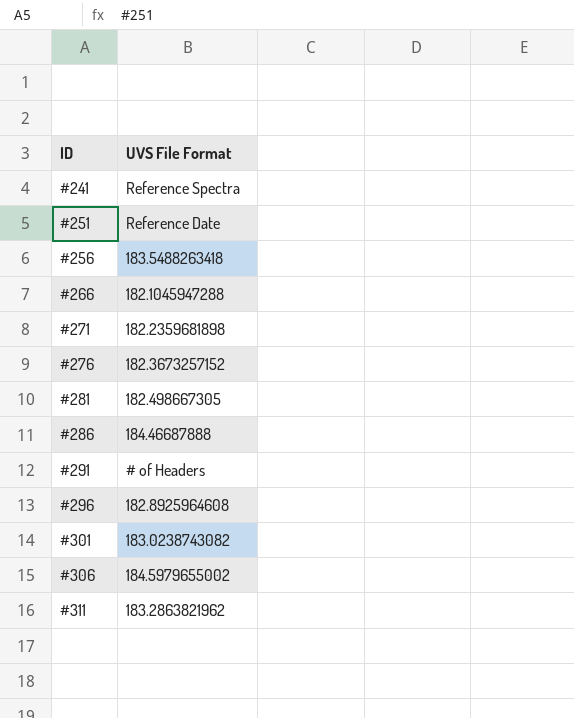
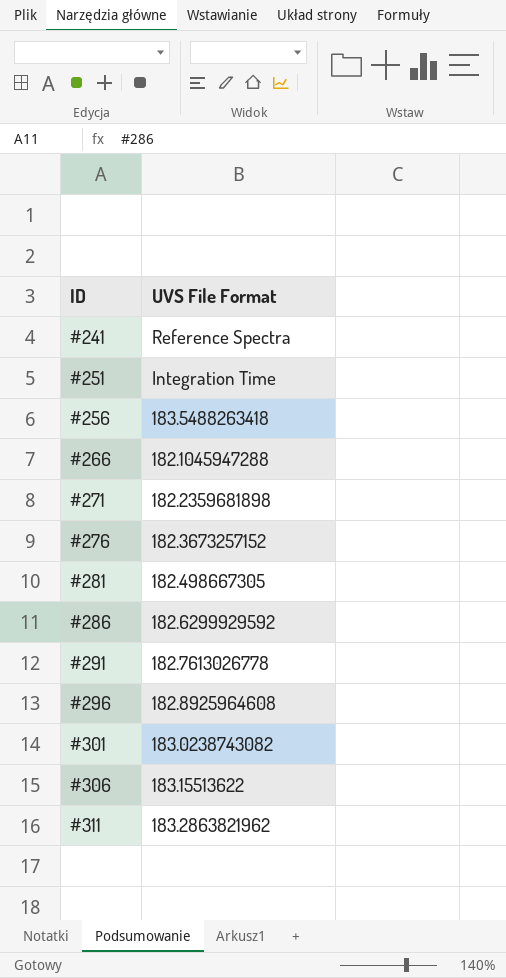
#251 | UVS File Format: Reference Date -> Integration Time
#286 | UVS File Format: 184.46687888 -> 182.6299929592
#291 | UVS File Format: # of Headers -> 182.7613026778
#306 | UVS File Format: 184.5979655002 -> 183.15513622

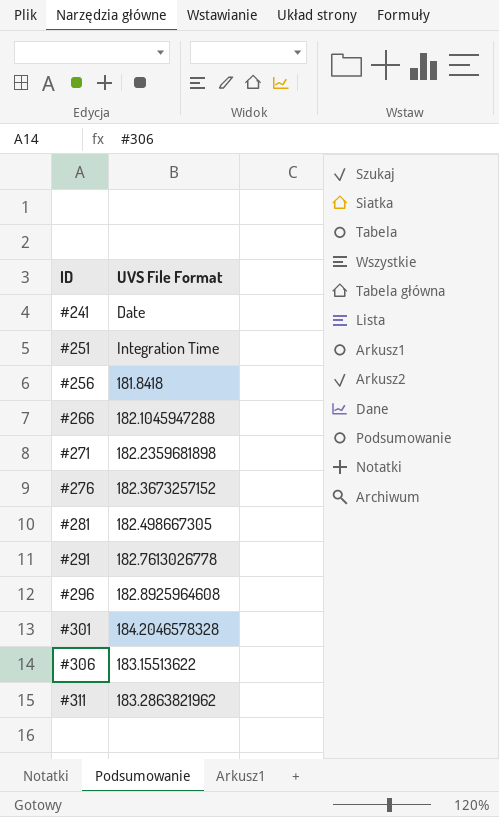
row #286: 182.6299929592 -> none
#241 | UVS File Format: Reference Spectra -> Date
#256 | UVS File Format: 183.5488263418 -> 181.8418
#301 | UVS File Format: 183.0238743082 -> 184.2046578328

